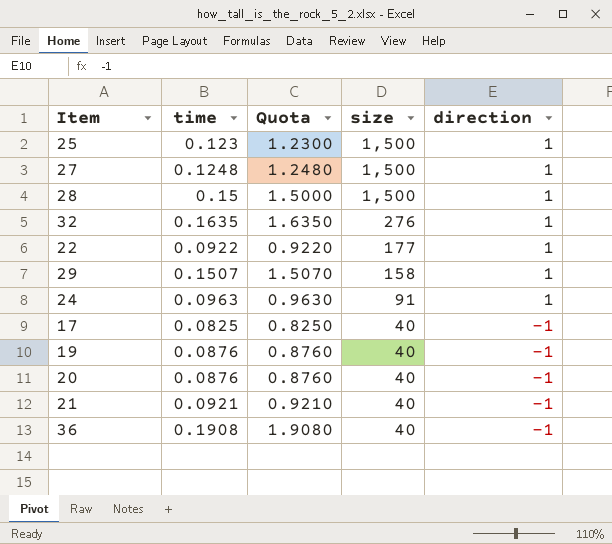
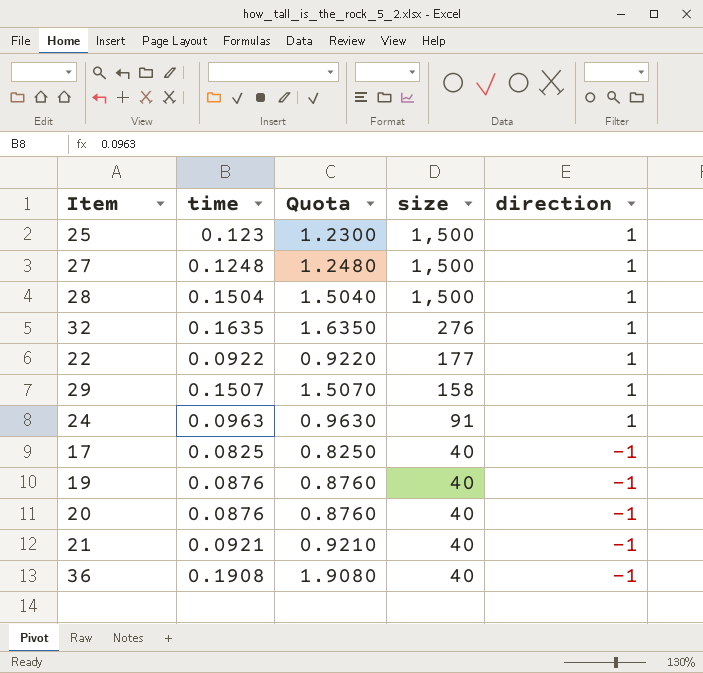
28 | time: 0.15 -> 0.1504
28 | Quota: 1.5000 -> 1.5040

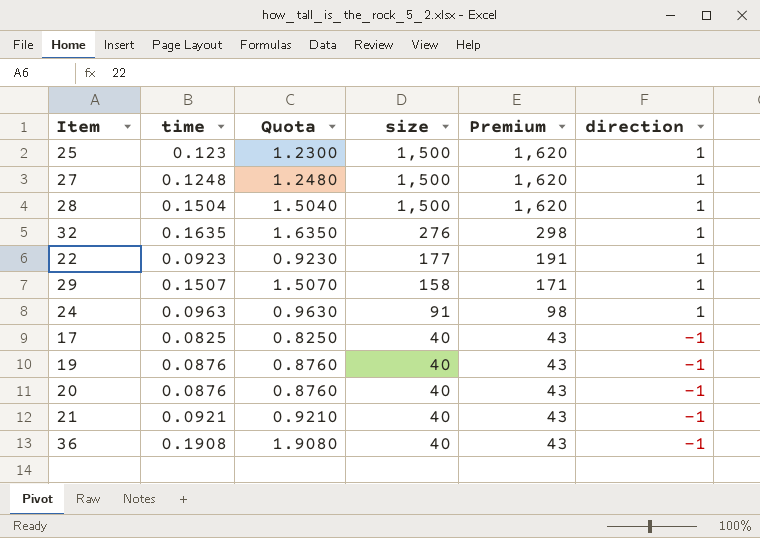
column Premium | formula: none -> [size] * 1.08
22 | time: 0.0922 -> 0.0923
22 | Quota: 0.9220 -> 0.9230

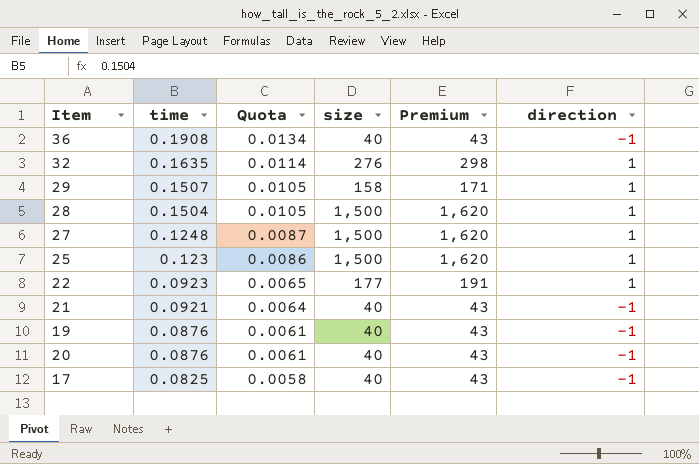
row order: size descending -> time descending
column Quota | formula: [time] * 10 -> [time] * 0.07
row 24: 0.0963 | 0.9630 | 91 | 98 | 1 -> none

